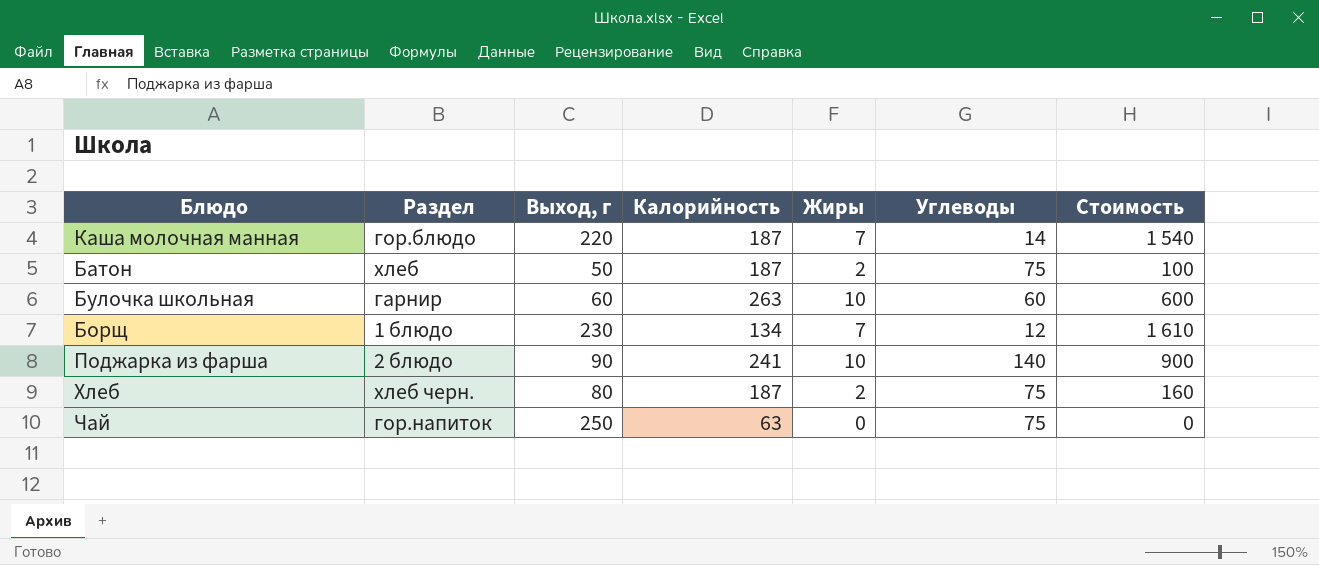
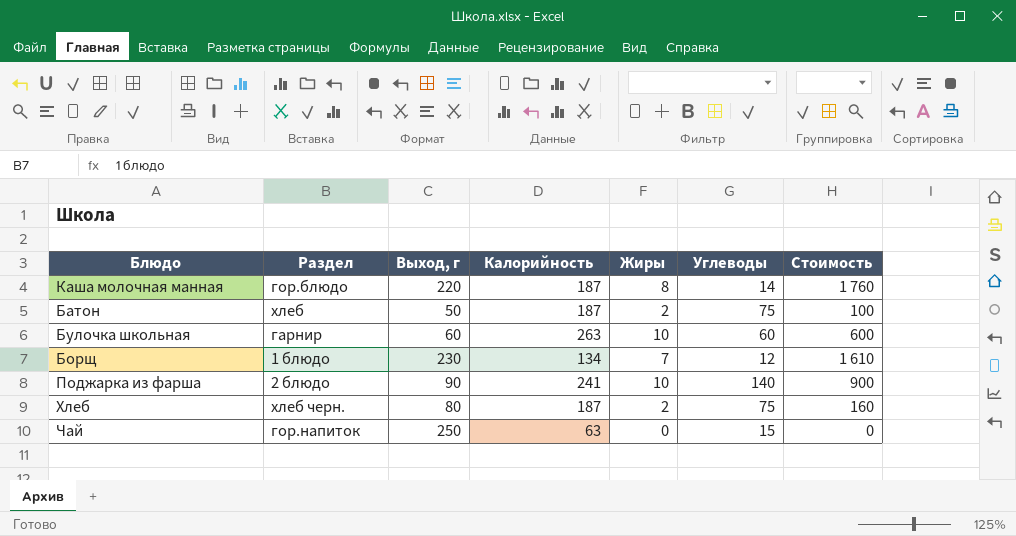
Каша молочная манная | Жиры: 7 -> 8
Каша молочная манная | Стоимость: 1 540 -> 1 760
Чай | Углеводы: 75 -> 15

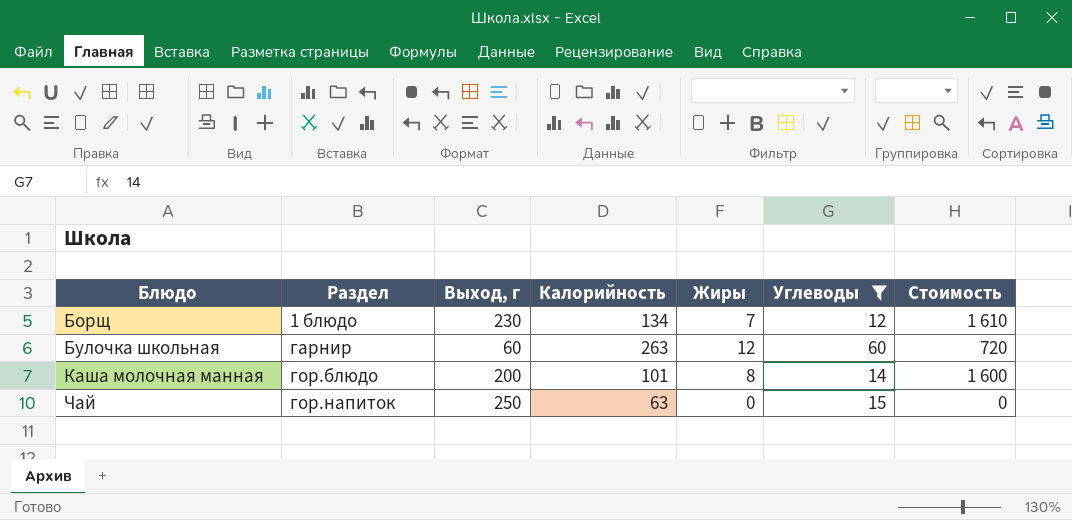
filter: none -> Углеводы <= 60
row order: none -> Блюдо ascending
Булочка школьная | Жиры: 10 -> 12
Булочка школьная | Стоимость: 600 -> 720
Каша молочная манная | Выход, г: 220 -> 200
Каша молочная манная | Калорийность: 187 -> 101
Каша молочная манная | Стоимость: 1 760 -> 1 600

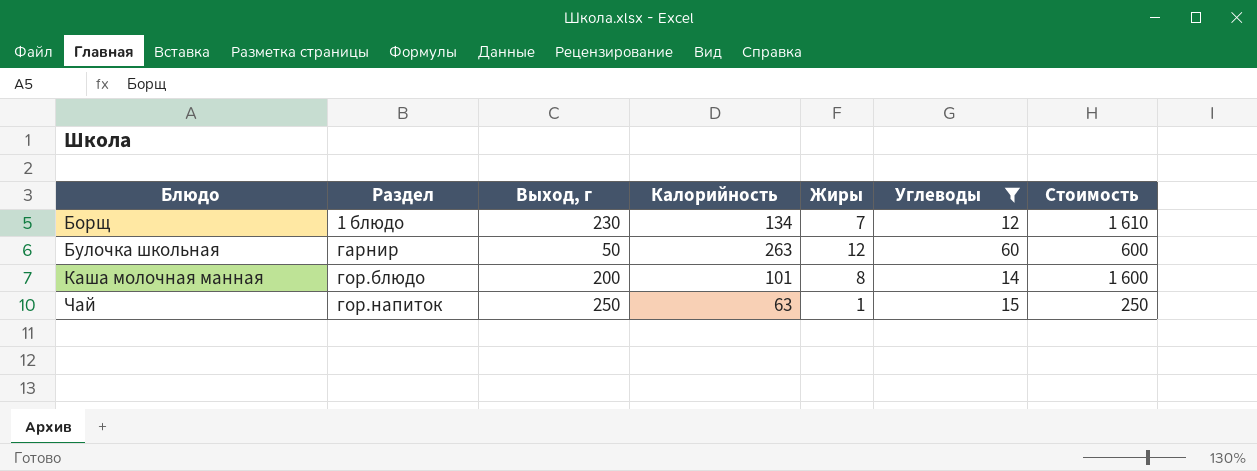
Булочка школьная | Выход, г: 60 -> 50
Булочка школьная | Стоимость: 720 -> 600
Чай | Жиры: 0 -> 1
Чай | Стоимость: 0 -> 250

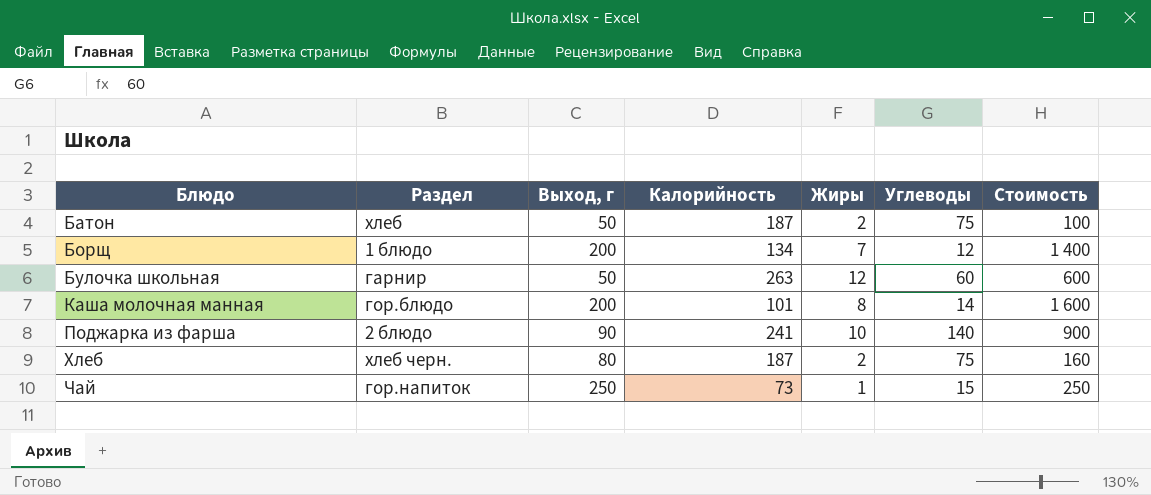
filter: Углеводы <= 60 -> none
Борщ | Выход, г: 230 -> 200
Борщ | Стоимость: 1 610 -> 1 400
Чай | Калорийность: 63 -> 73

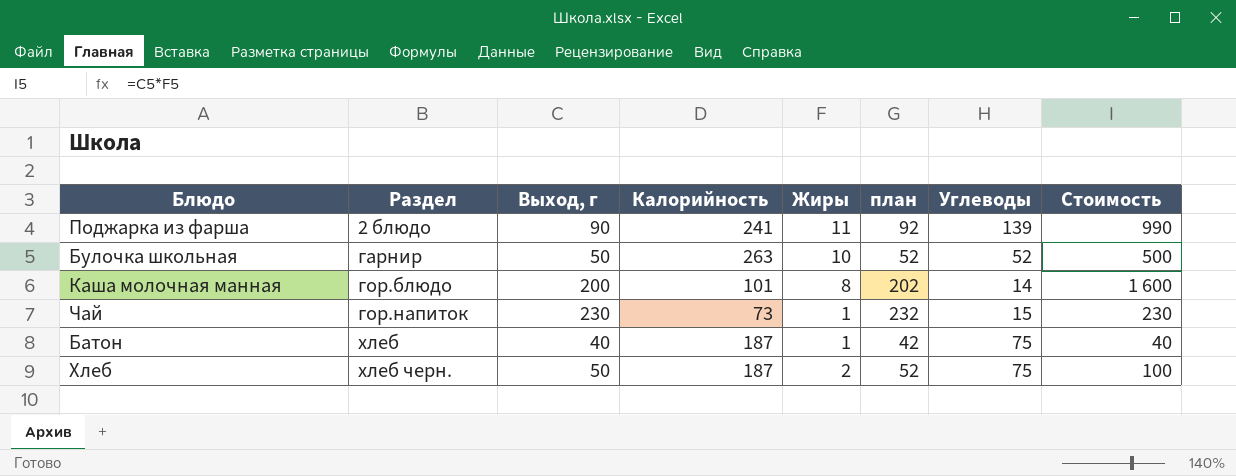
row order: Блюдо ascending -> Раздел ascending
column план | formula: none -> [Выход, г] + 2
row Борщ: 1 блюдо | 200 | 134 | 7 | 12 | 1 400 -> none
Поджарка из фарша | Жиры: 10 -> 11
Поджарка из фарша | Углеводы: 140 -> 139
Поджарка из фарша | Стоимость: 900 -> 990
Булочка школьная | Жиры: 12 -> 10
Булочка школьная | Углеводы: 60 -> 52
Булочка школьная | Стоимость: 600 -> 500
Чай | Выход, г: 250 -> 230
Чай | Стоимость: 250 -> 230
Батон | Выход, г: 50 -> 40
Батон | Жиры: 2 -> 1
Батон | Стоимость: 100 -> 40
Хлеб | Выход, г: 80 -> 50
Хлеб | Стоимость: 160 -> 100

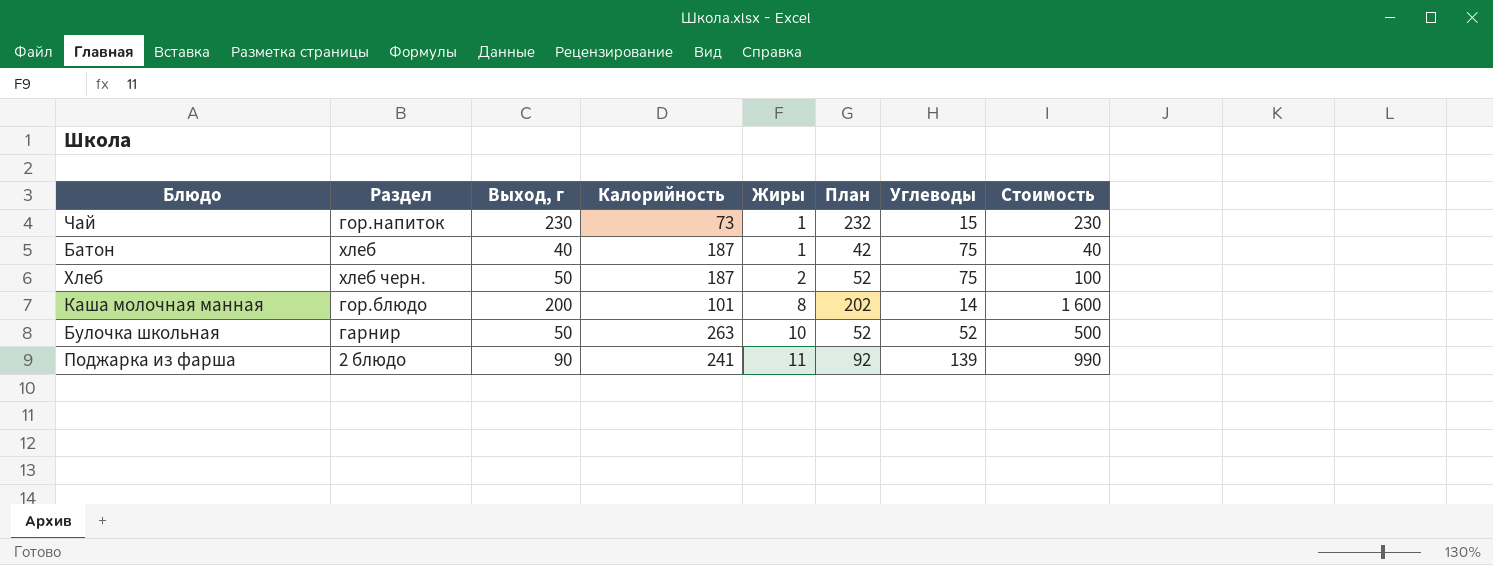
row order: Раздел ascending -> Жиры ascending
column name: план -> План

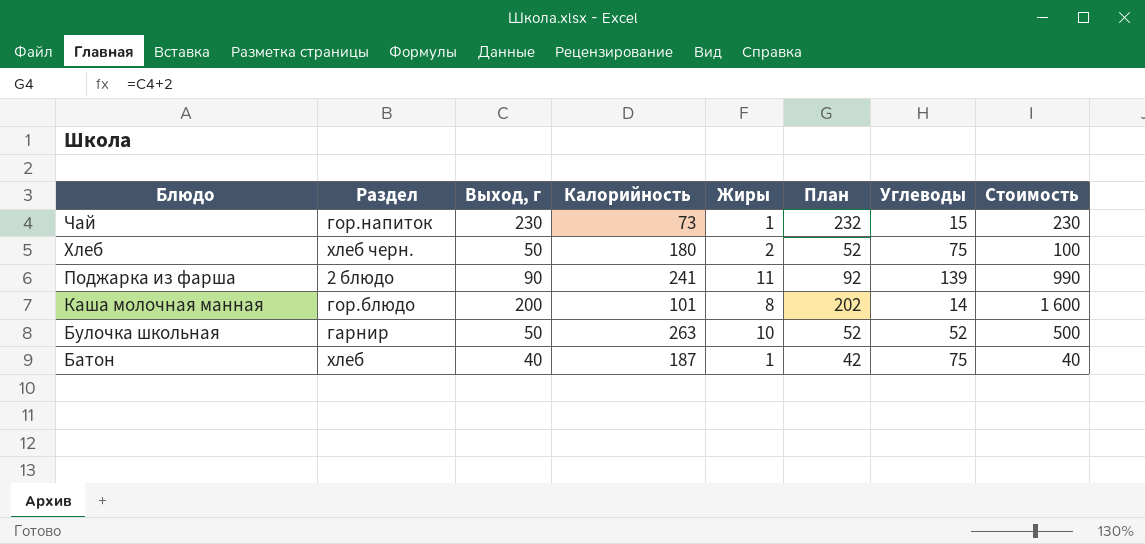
row order: Жиры ascending -> Блюдо descending
Хлеб | Калорийность: 187 -> 180

